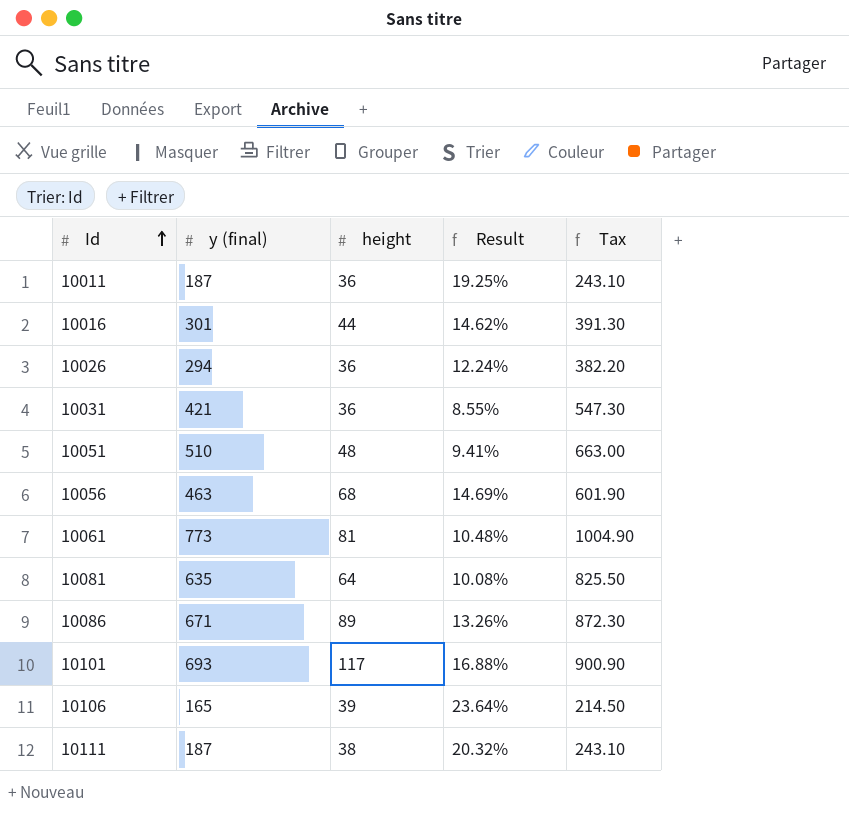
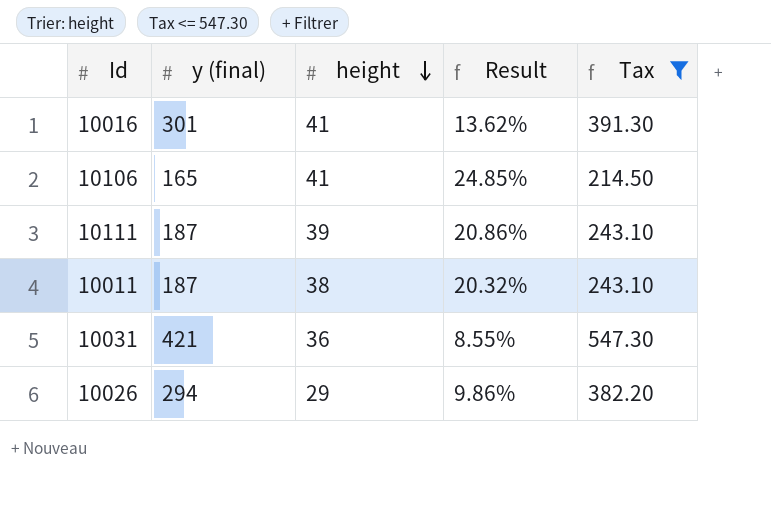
filter: none -> Tax <= 547.30
row order: Id ascending -> height descending
10016 | height: 44 -> 41
10016 | Result: 14.62% -> 13.62%
10106 | height: 39 -> 41
10106 | Result: 23.64% -> 24.85%
10111 | height: 38 -> 39
10111 | Result: 20.32% -> 20.86%
10011 | height: 36 -> 38
10011 | Result: 19.25% -> 20.32%
10026 | height: 36 -> 29
10026 | Result: 12.24% -> 9.86%

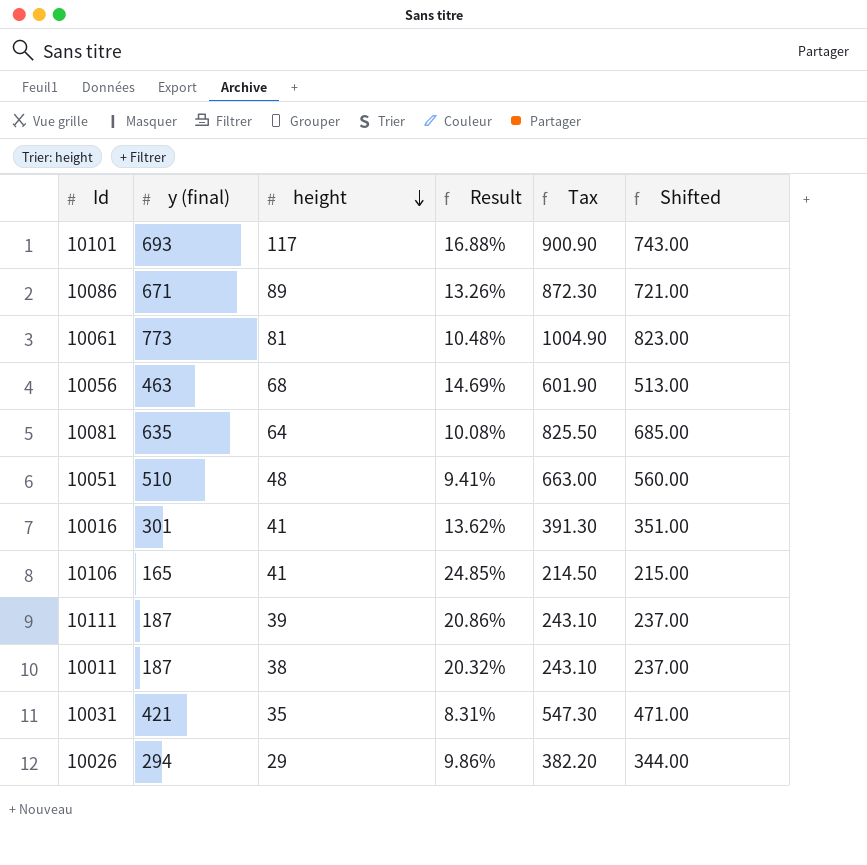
filter: Tax <= 547.30 -> none
column Shifted | formula: none -> [y (final)] + 50
10031 | height: 36 -> 35
10031 | Result: 8.55% -> 8.31%

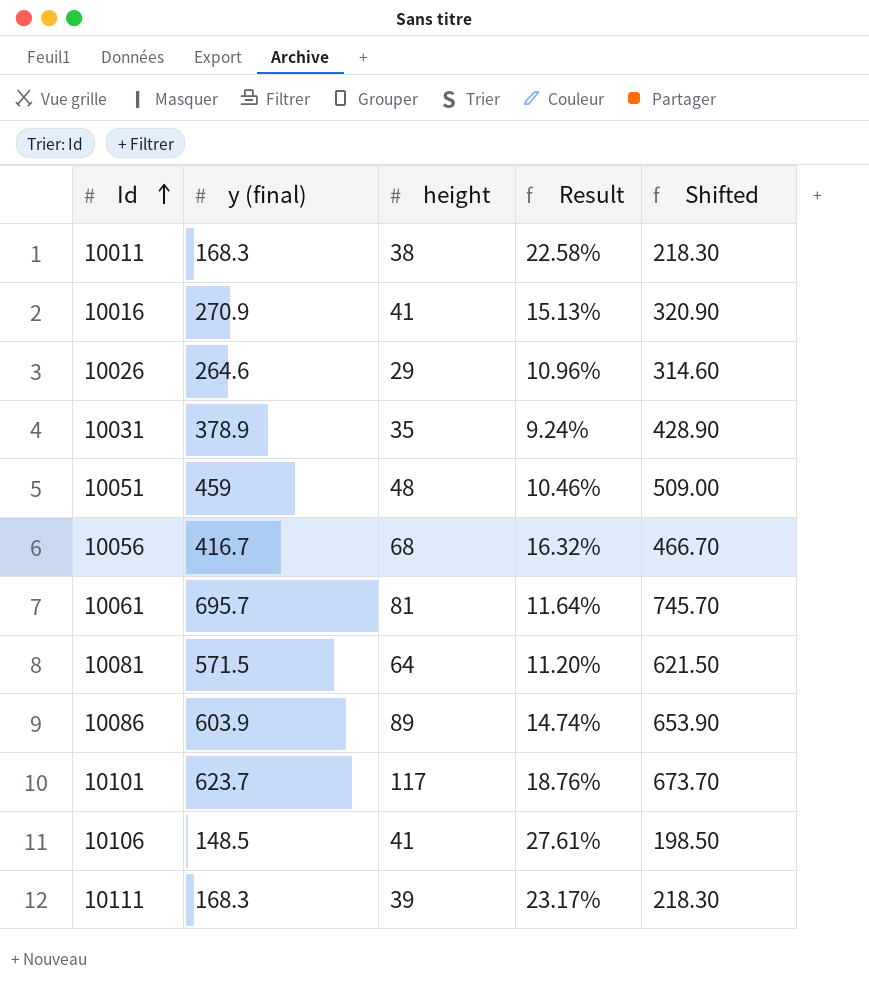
row order: height descending -> Id ascending
column Tax | formula: [y (final)] * 1.3 -> none
10011 | y (final): 187 -> 168.3
10011 | Result: 20.32% -> 22.58%
10011 | Shifted: 237.00 -> 218.30
10016 | y (final): 301 -> 270.9
10016 | Result: 13.62% -> 15.13%
10016 | Shifted: 351.00 -> 320.90
10026 | y (final): 294 -> 264.6
10026 | Result: 9.86% -> 10.96%
10026 | Shifted: 344.00 -> 314.60
10031 | y (final): 421 -> 378.9
10031 | Result: 8.31% -> 9.24%
10031 | Shifted: 471.00 -> 428.90
10051 | y (final): 510 -> 459
10051 | Result: 9.41% -> 10.46%
10051 | Shifted: 560.00 -> 509.00
10056 | y (final): 463 -> 416.7
10056 | Result: 14.69% -> 16.32%
10056 | Shifted: 513.00 -> 466.70
10061 | y (final): 773 -> 695.7
10061 | Result: 10.48% -> 11.64%
10061 | Shifted: 823.00 -> 745.70
10081 | y (final): 635 -> 571.5
10081 | Result: 10.08% -> 11.20%
10081 | Shifted: 685.00 -> 621.50
10086 | y (final): 671 -> 603.9
10086 | Result: 13.26% -> 14.74%
10086 | Shifted: 721.00 -> 653.90
10101 | y (final): 693 -> 623.7
10101 | Result: 16.88% -> 18.76%
10101 | Shifted: 743.00 -> 673.70
10106 | y (final): 165 -> 148.5
10106 | Result: 24.85% -> 27.61%
10106 | Shifted: 215.00 -> 198.50
10111 | y (final): 187 -> 168.3
10111 | Result: 20.86% -> 23.17%
10111 | Shifted: 237.00 -> 218.30

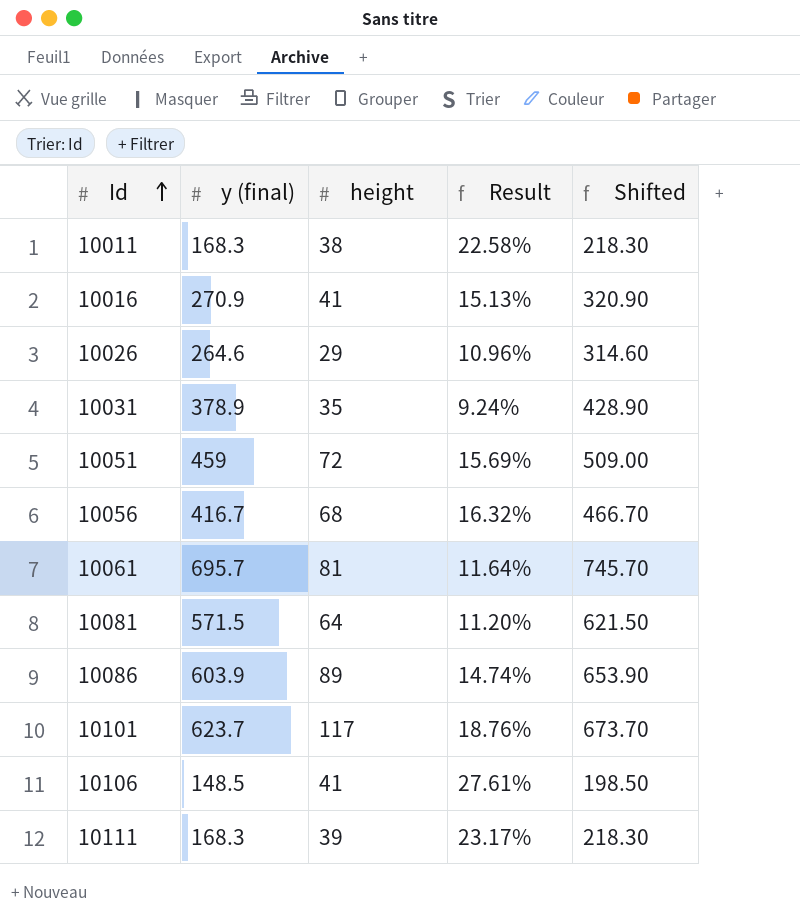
10051 | height: 48 -> 72
10051 | Result: 10.46% -> 15.69%

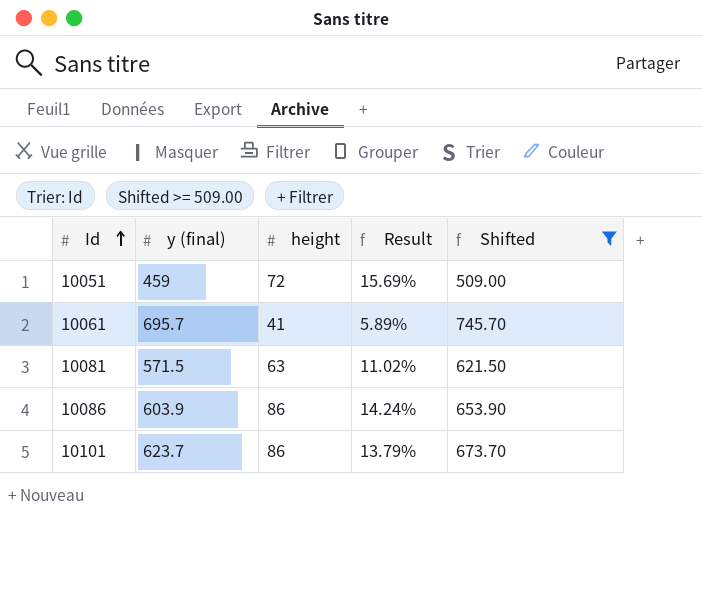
filter: none -> Shifted >= 509.00
10061 | height: 81 -> 41
10061 | Result: 11.64% -> 5.89%
10081 | height: 64 -> 63
10081 | Result: 11.20% -> 11.02%
10086 | height: 89 -> 86
10086 | Result: 14.74% -> 14.24%
10101 | height: 117 -> 86
10101 | Result: 18.76% -> 13.79%

